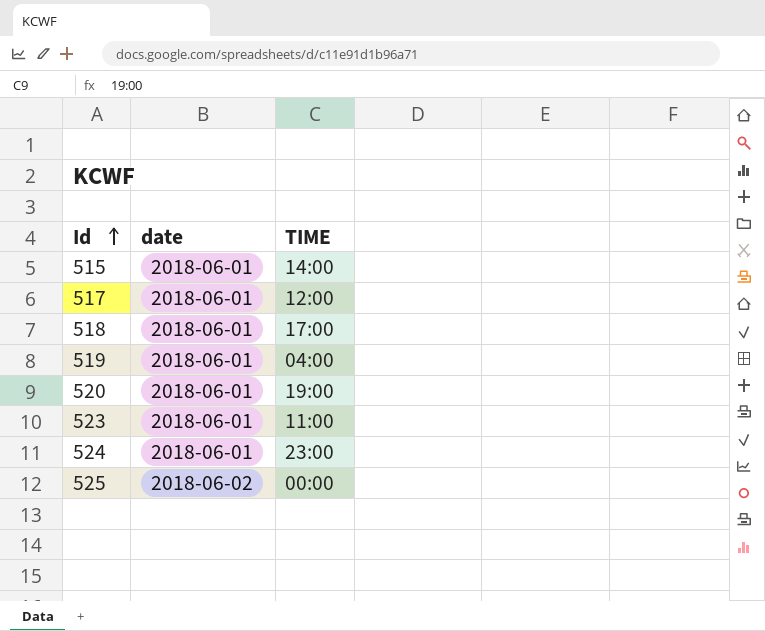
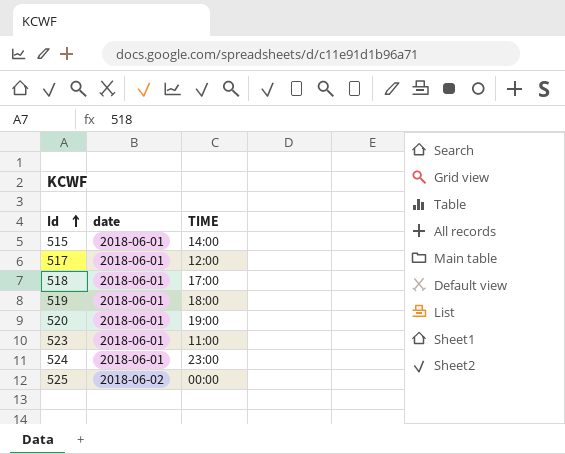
519 | TIME: 04:00 -> 18:00

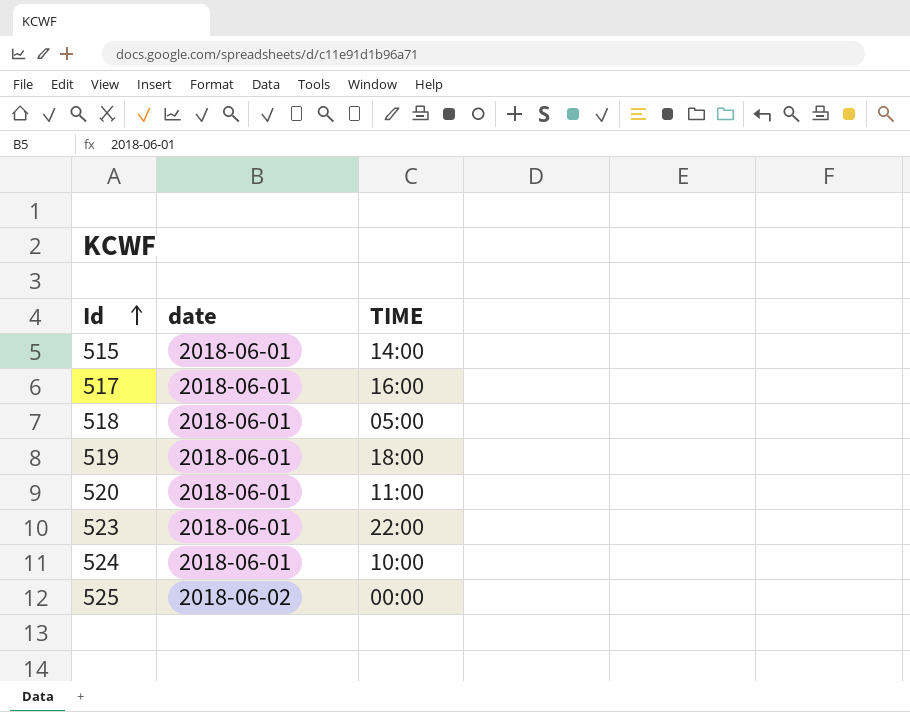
517 | TIME: 12:00 -> 16:00
518 | TIME: 17:00 -> 05:00
520 | TIME: 19:00 -> 11:00
523 | TIME: 11:00 -> 22:00
524 | TIME: 23:00 -> 10:00

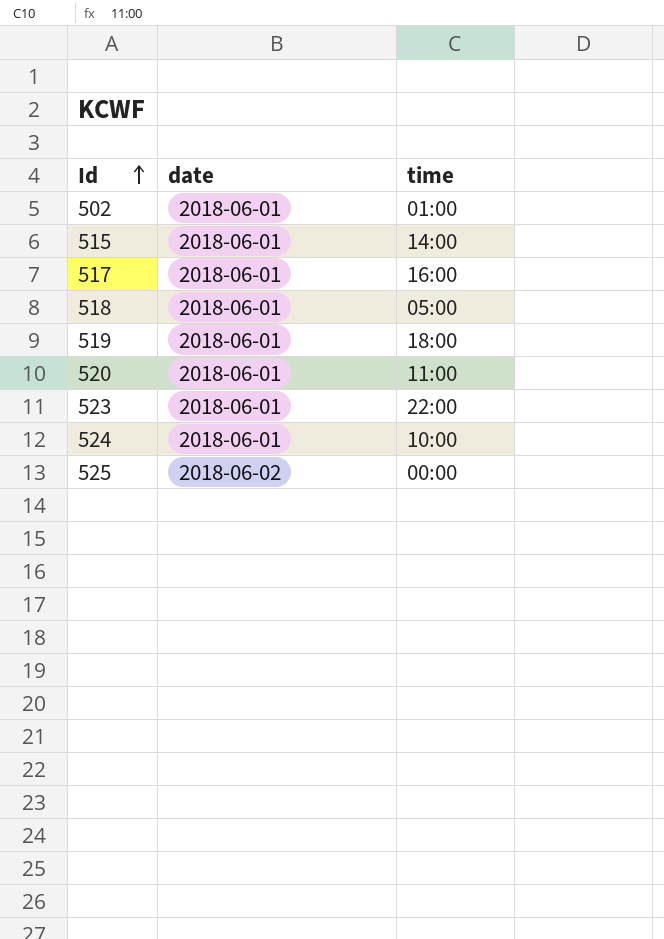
column name: TIME -> time
row 502: none -> 2018-06-01 | 01:00

